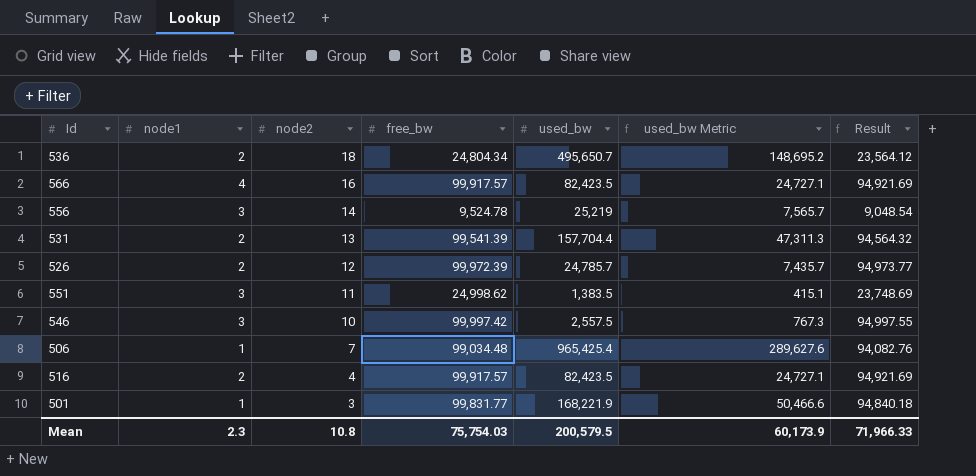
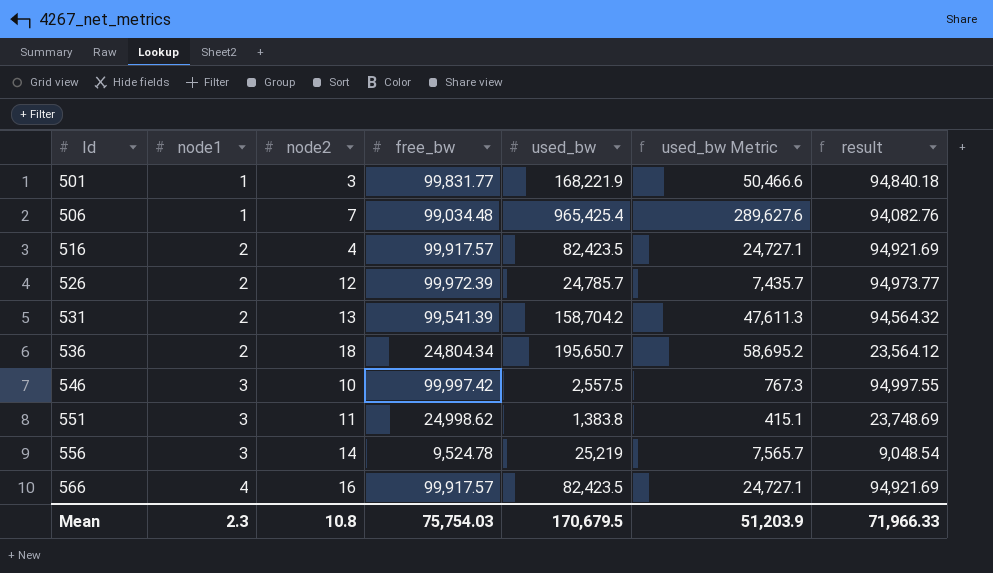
row order: node2 descending -> Id ascending
column name: Result -> result
531 | used_bw: 157,704.4 -> 158,704.2
531 | used_bw Metric: 47,311.3 -> 47,611.3
536 | used_bw: 495,650.7 -> 195,650.7
536 | used_bw Metric: 148,695.2 -> 58,695.2
551 | used_bw: 1,383.5 -> 1,383.8
Mean | used_bw: 200,579.5 -> 170,679.5
Mean | used_bw Metric: 60,173.9 -> 51,203.9

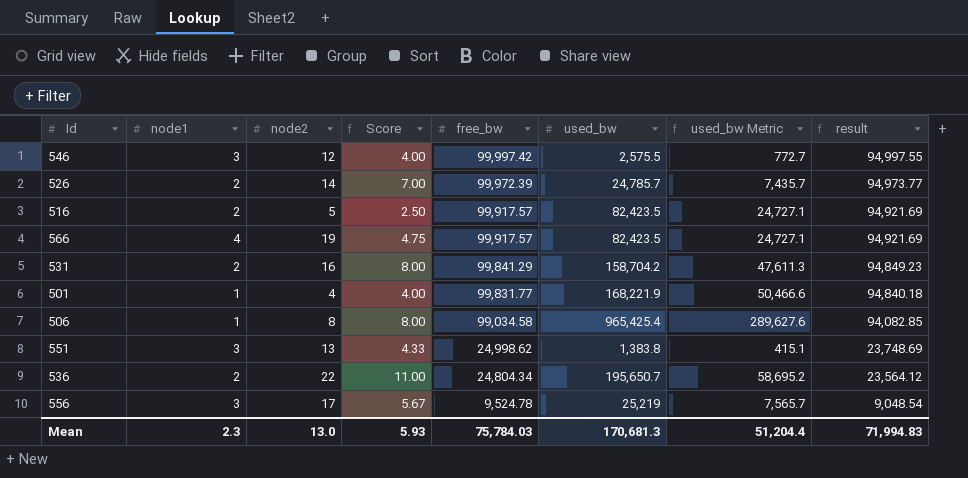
row order: Id ascending -> free_bw descending
column Score | formula: none -> [node2] / [node1]
546 | node2: 10 -> 12
546 | used_bw: 2,557.5 -> 2,575.5
546 | used_bw Metric: 767.3 -> 772.7
526 | node2: 12 -> 14
516 | node2: 4 -> 5
566 | node2: 16 -> 19
531 | node2: 13 -> 16
531 | free_bw: 99,541.39 -> 99,841.29
531 | result: 94,564.32 -> 94,849.23
501 | node2: 3 -> 4
506 | node2: 7 -> 8
506 | free_bw: 99,034.48 -> 99,034.58
506 | result: 94,082.76 -> 94,082.85
551 | node2: 11 -> 13
536 | node2: 18 -> 22
556 | node2: 14 -> 17
Mean | node2: 10.8 -> 13.0
Mean | free_bw: 75,754.03 -> 75,784.03
Mean | used_bw: 170,679.5 -> 170,681.3
Mean | used_bw Metric: 51,203.9 -> 51,204.4
Mean | result: 71,966.33 -> 71,994.83

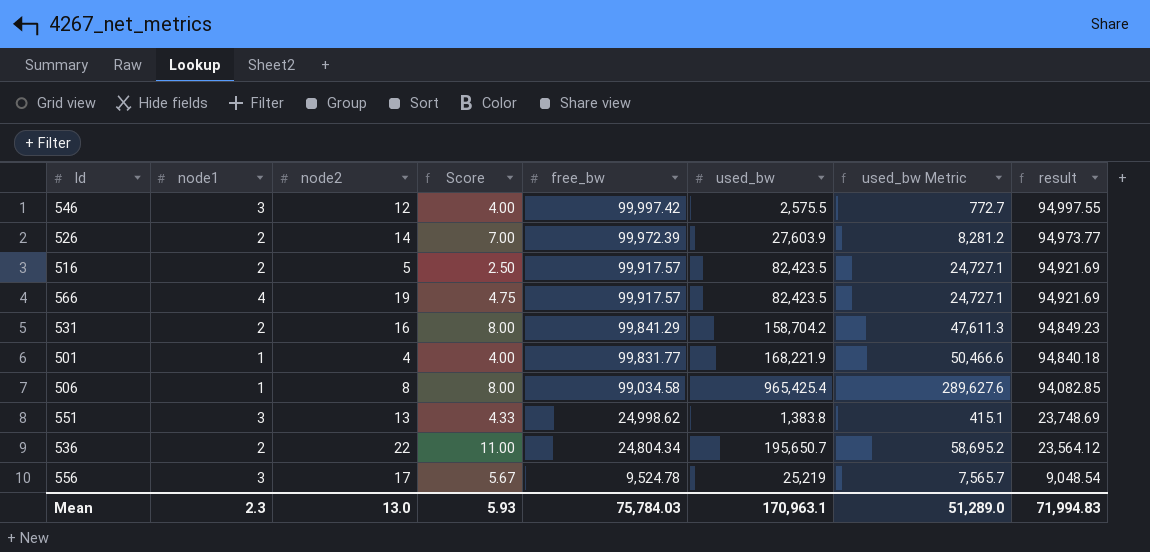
526 | used_bw: 24,785.7 -> 27,603.9
526 | used_bw Metric: 7,435.7 -> 8,281.2
Mean | used_bw: 170,681.3 -> 170,963.1
Mean | used_bw Metric: 51,204.4 -> 51,289.0

